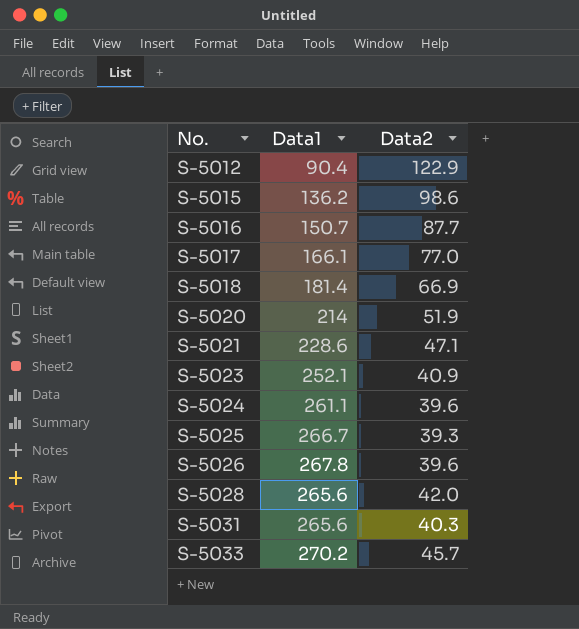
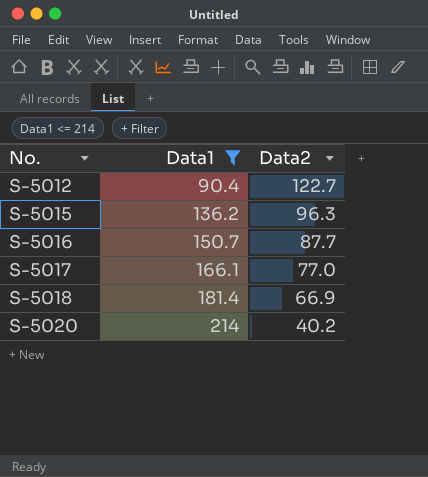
filter: none -> Data1 <= 214
S-5012 | Data2: 122.9 -> 122.7
S-5015 | Data2: 98.6 -> 96.3
S-5020 | Data2: 51.9 -> 40.2

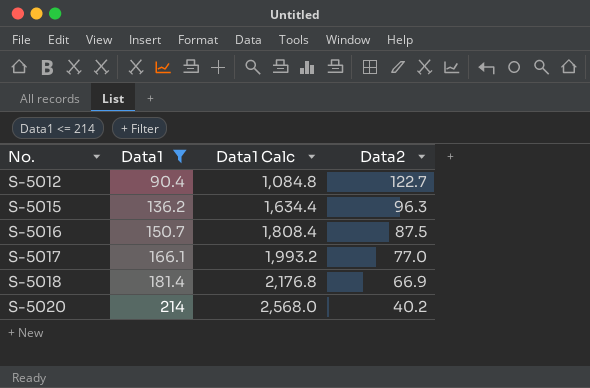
column Data1 Calc | formula: none -> [Data1] * 12
S-5016 | Data2: 87.7 -> 87.5

